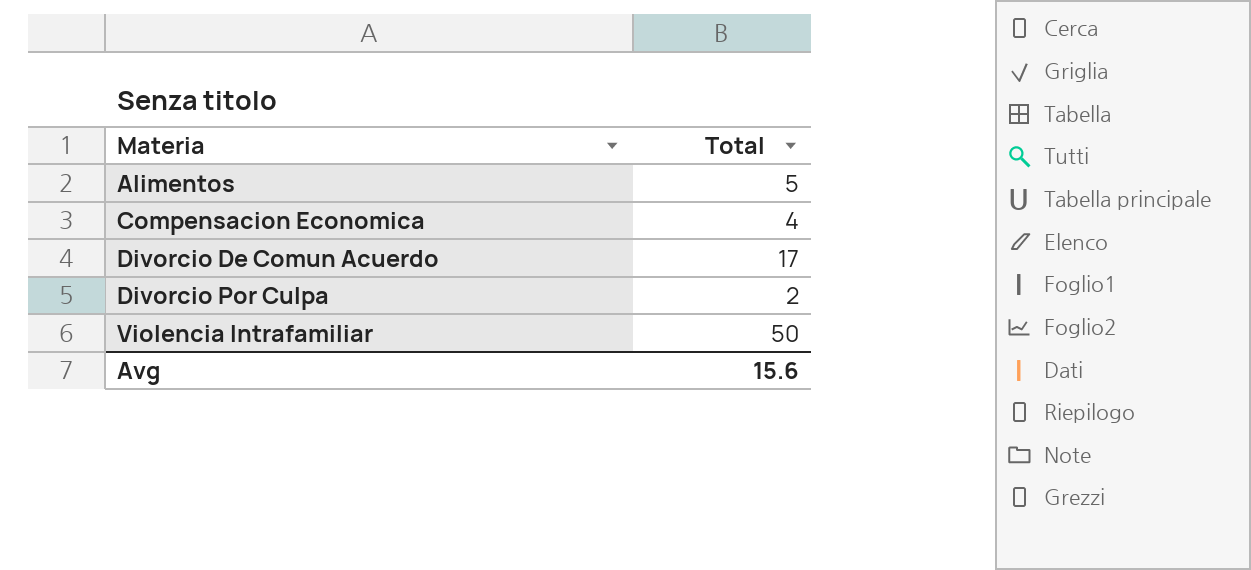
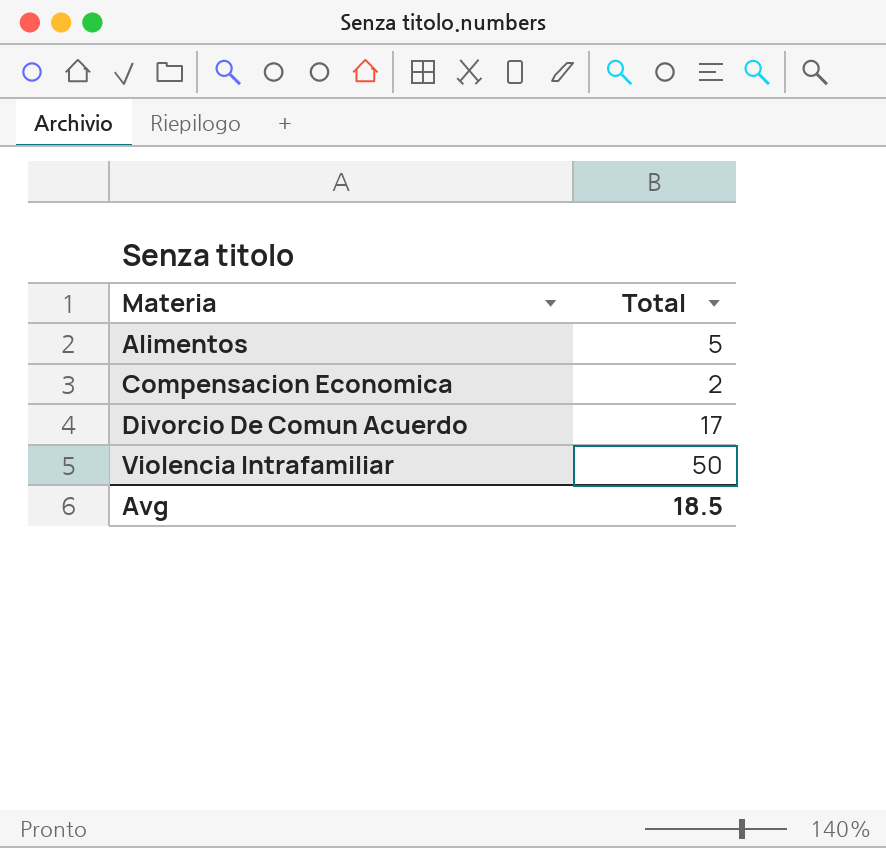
row Divorcio Por Culpa: 2 -> none
Compensacion Economica | Total: 4 -> 2
Avg | Total: 15.6 -> 18.5

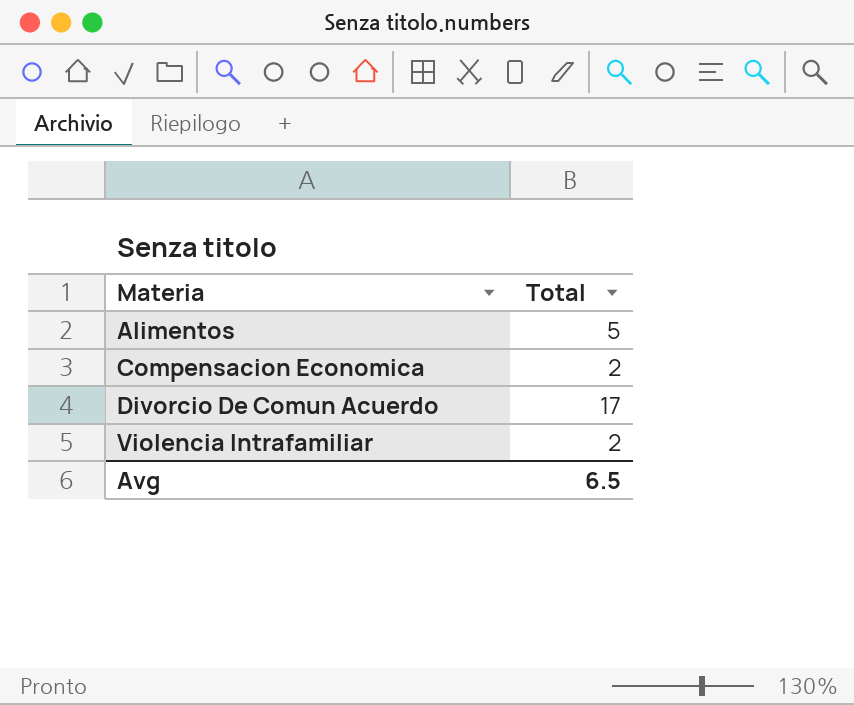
Violencia Intrafamiliar | Total: 50 -> 2
Avg | Total: 18.5 -> 6.5

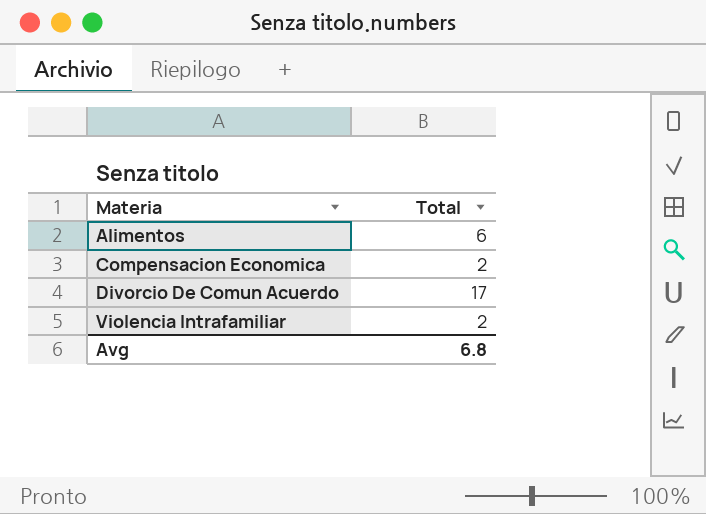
Alimentos | Total: 5 -> 6
Avg | Total: 6.5 -> 6.8

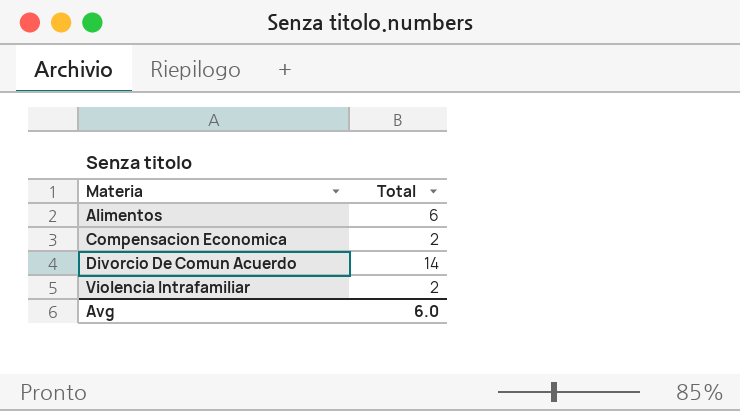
Divorcio De Comun Acuerdo | Total: 17 -> 14
Avg | Total: 6.8 -> 6.0

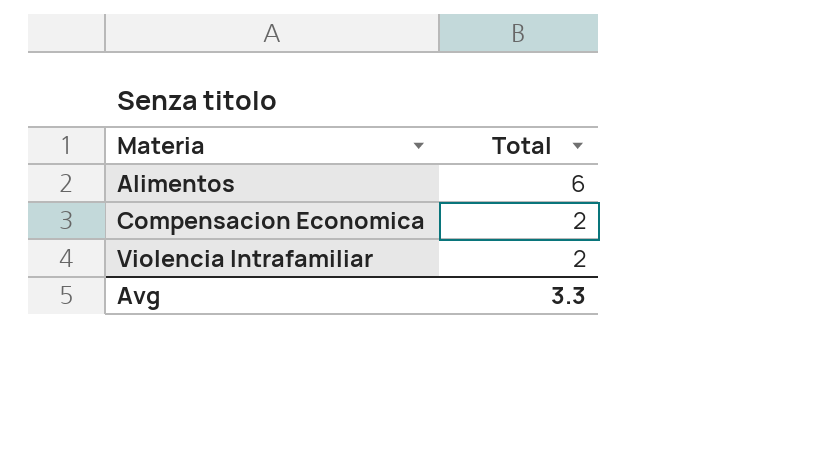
row Divorcio De Comun Acuerdo: 14 -> none
Avg | Total: 6.0 -> 3.3

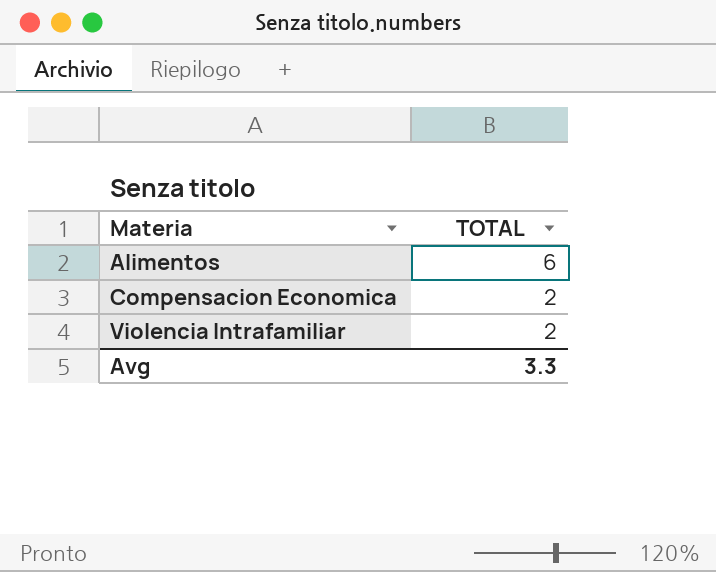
column name: Total -> TOTAL

